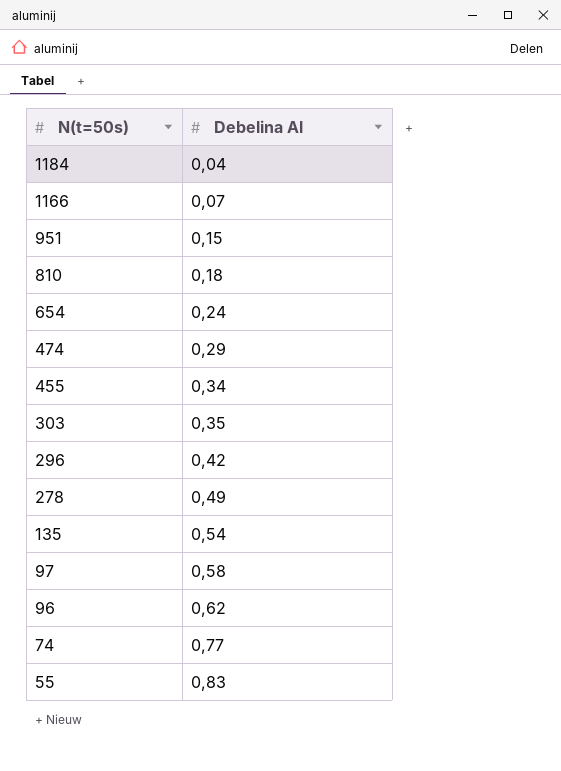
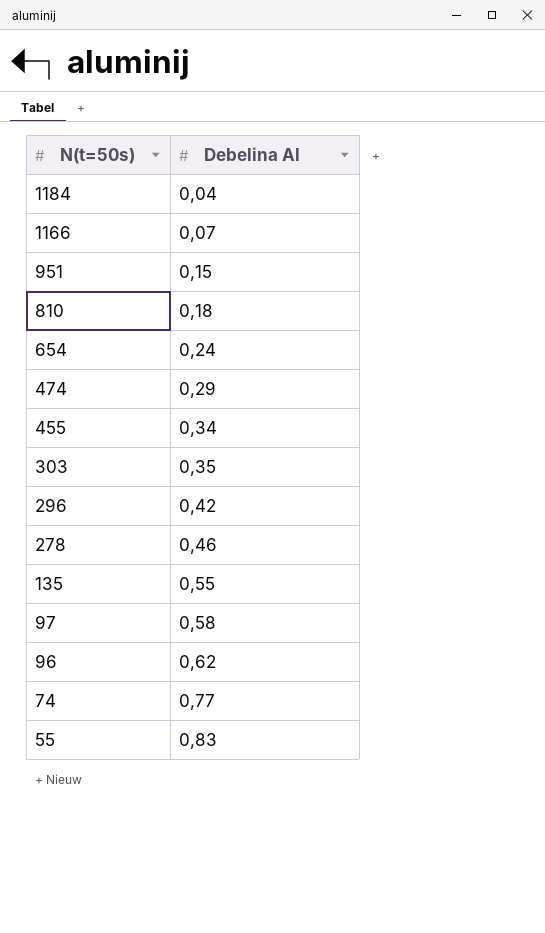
278 | Debelina Al: 0,49 -> 0,46
135 | Debelina Al: 0,54 -> 0,55

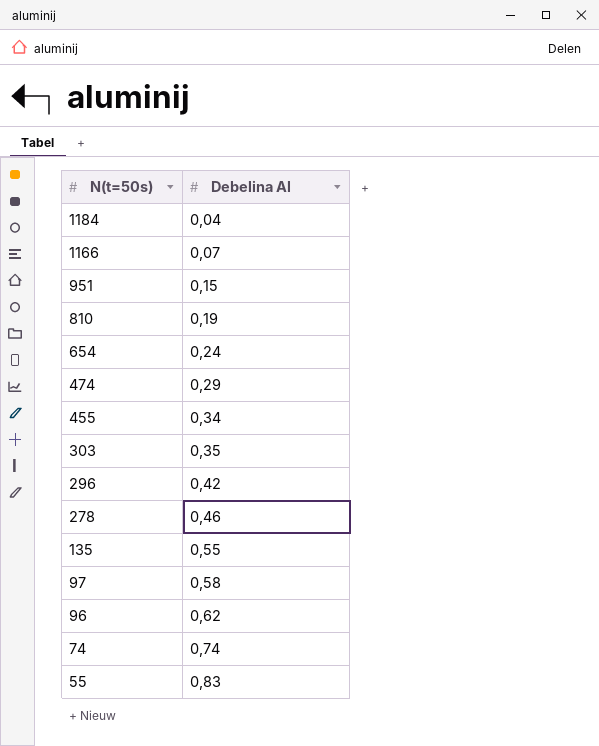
810 | Debelina Al: 0,18 -> 0,19
74 | Debelina Al: 0,77 -> 0,74

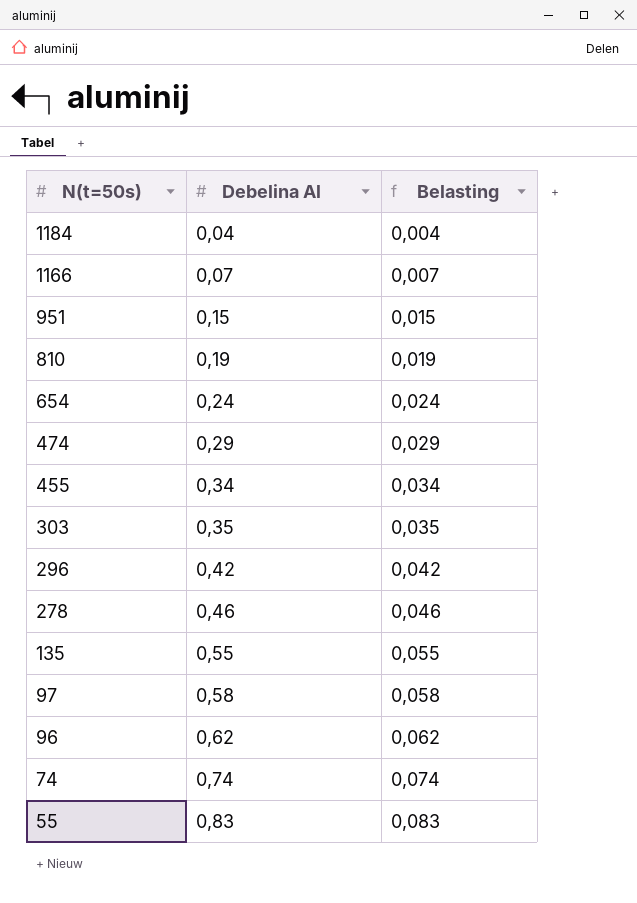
column Belasting | formula: none -> [Debelina Al] * 0,1

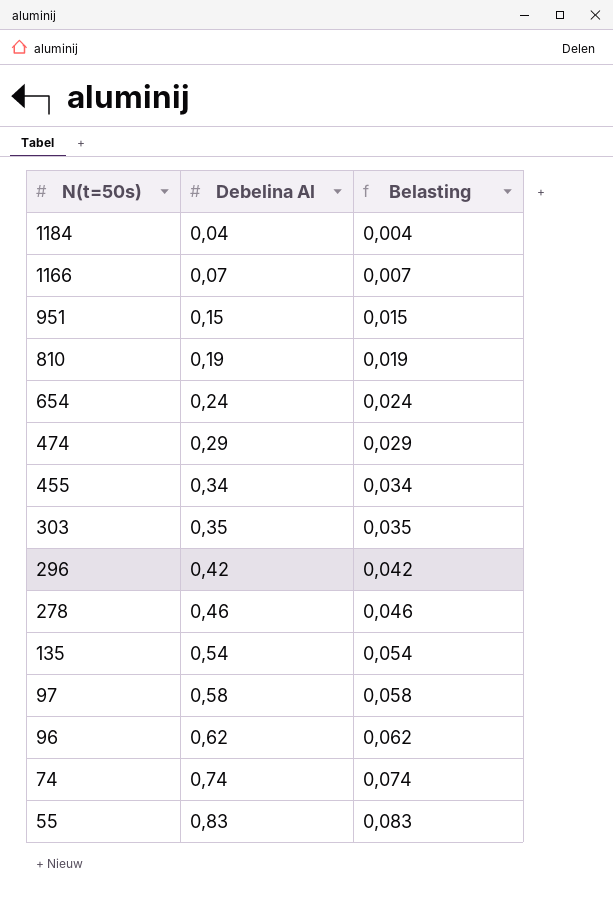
135 | Debelina Al: 0,55 -> 0,54
135 | Belasting: 0,055 -> 0,054

